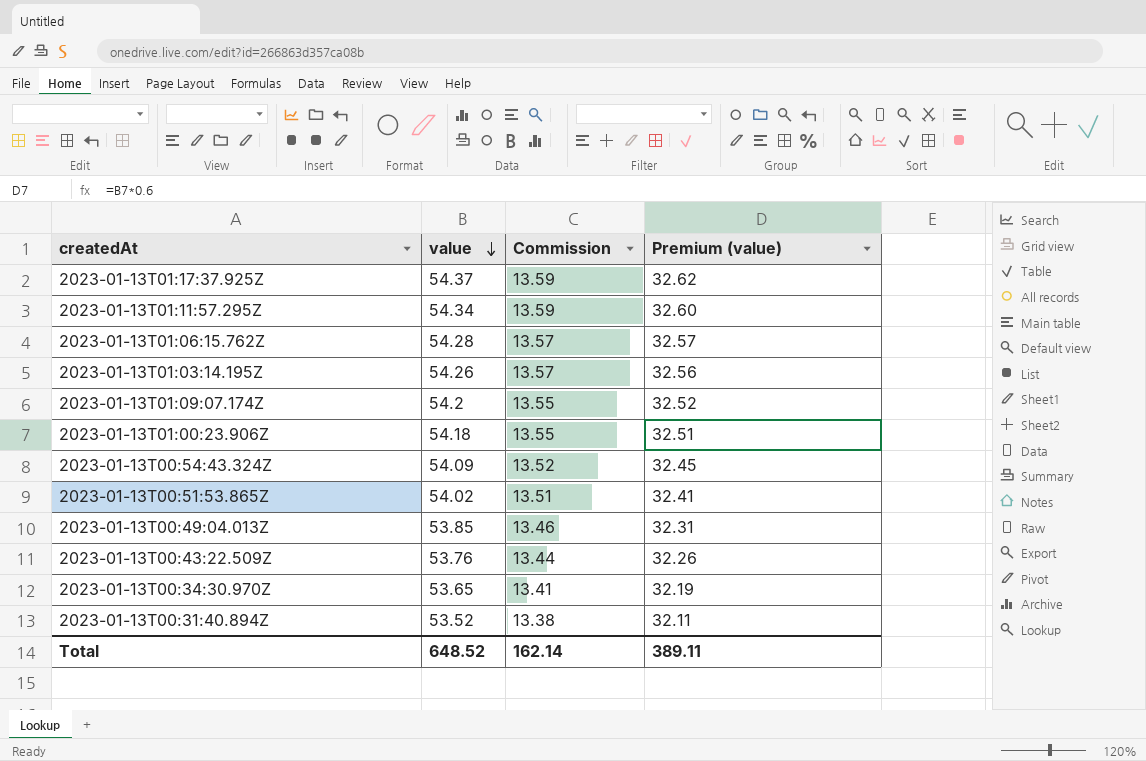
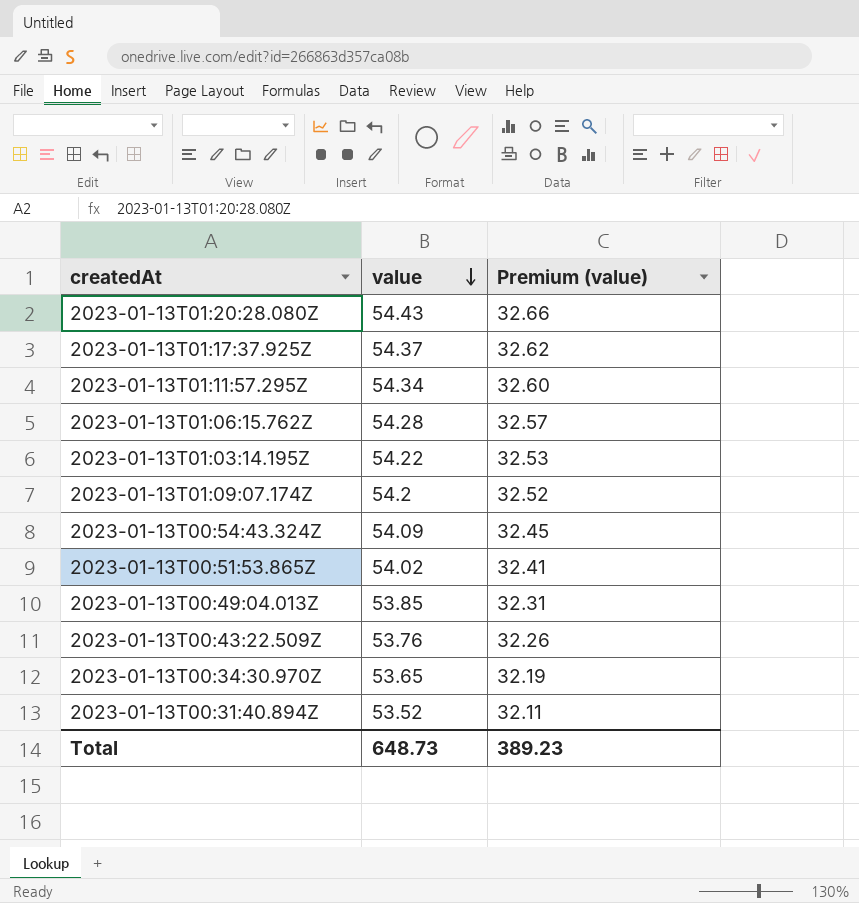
column Commission | formula: [value] * 0.25 -> none
row 2023-01-13T01:00:23.906Z: 54.18 | 13.55 | 32.51 -> none
row 2023-01-13T01:20:28.080Z: none -> 54.43 | 32.66
2023-01-13T01:03:14.195Z | value: 54.26 -> 54.22
2023-01-13T01:03:14.195Z | Premium (value): 32.56 -> 32.53
Total | value: 648.52 -> 648.73
Total | Premium (value): 389.11 -> 389.23

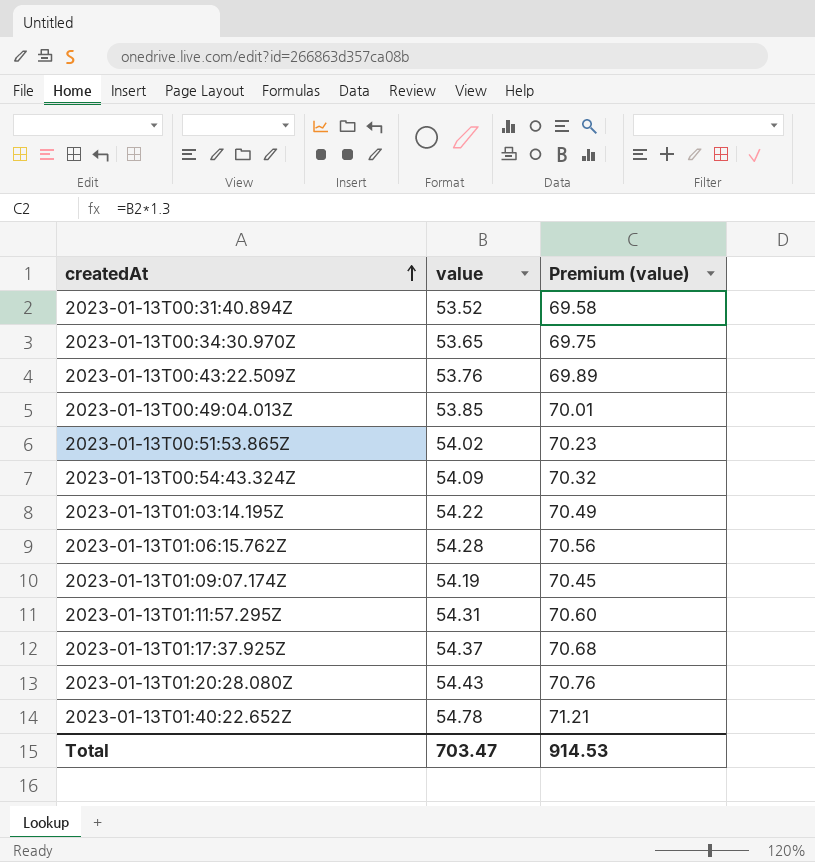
row order: value descending -> createdAt ascending
column Premium (value) | formula: [value] * 0.6 -> [value] * 1.3
2023-01-13T01:09:07.174Z | value: 54.2 -> 54.19
2023-01-13T01:11:57.295Z | value: 54.34 -> 54.31
row 2023-01-13T01:40:22.652Z: none -> 54.78 | 71.21
Total | value: 648.73 -> 703.47
Total | Premium (value): 389.23 -> 914.53

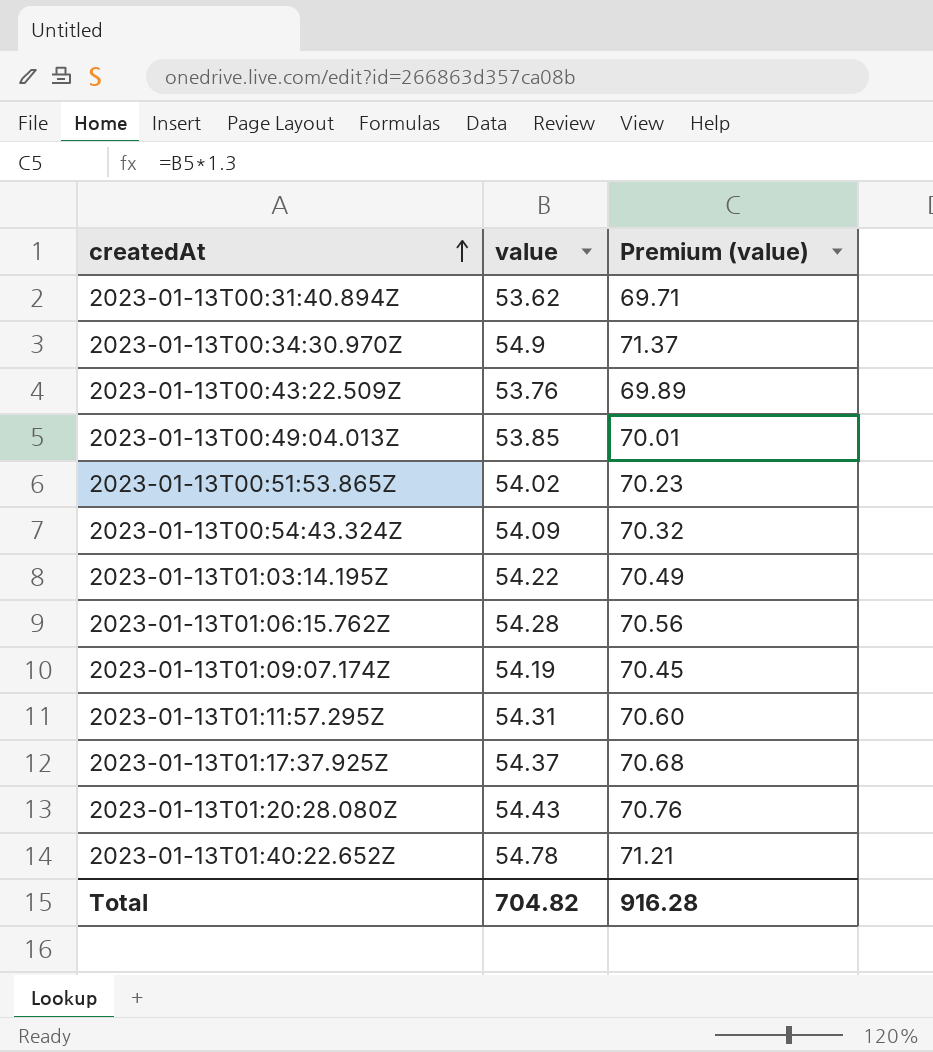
2023-01-13T00:31:40.894Z | value: 53.52 -> 53.62
2023-01-13T00:31:40.894Z | Premium (value): 69.58 -> 69.71
2023-01-13T00:34:30.970Z | value: 53.65 -> 54.9
2023-01-13T00:34:30.970Z | Premium (value): 69.75 -> 71.37
Total | value: 703.47 -> 704.82
Total | Premium (value): 914.53 -> 916.28

